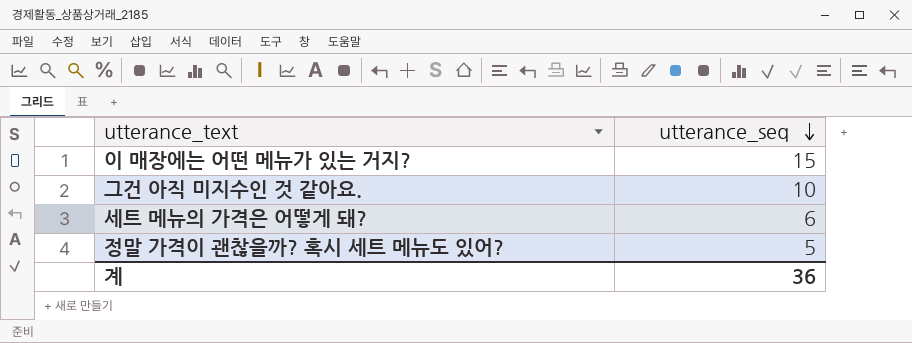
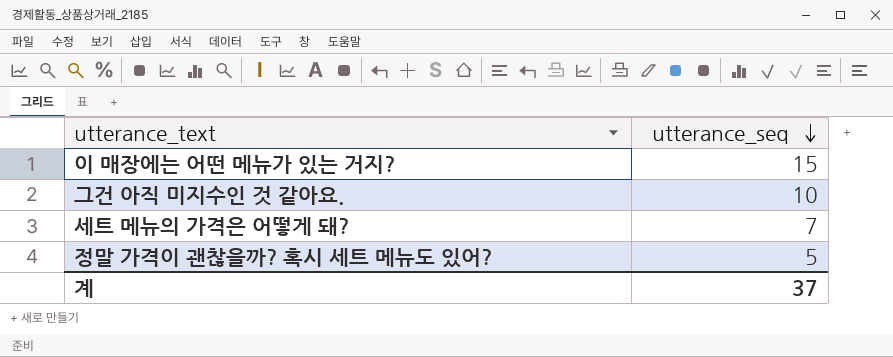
세트 메뉴의 가격은 어떻게 돼? | utterance_seq: 6 -> 7
계 | utterance_seq: 36 -> 37

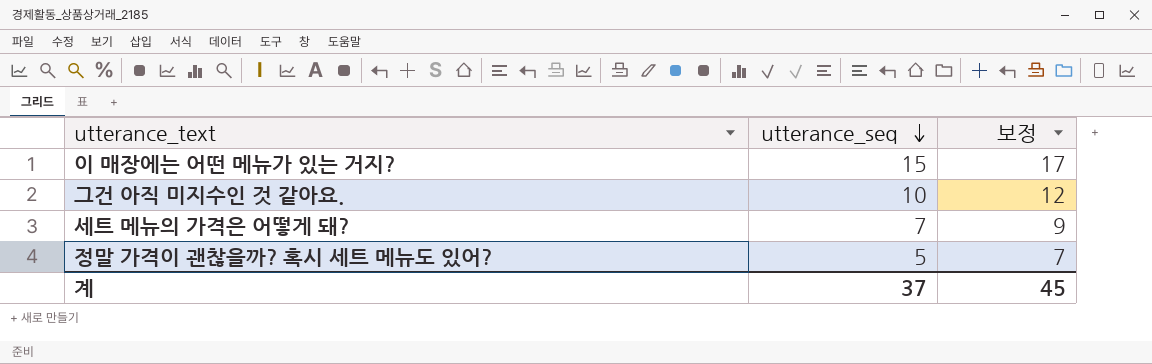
column 보정 | formula: none -> [utterance_seq] + 2

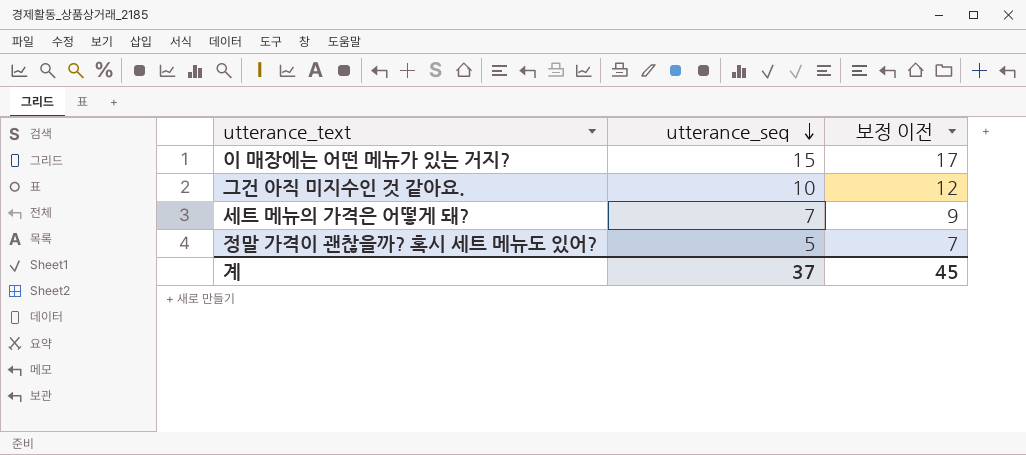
column name: 보정 -> 보정 이전

